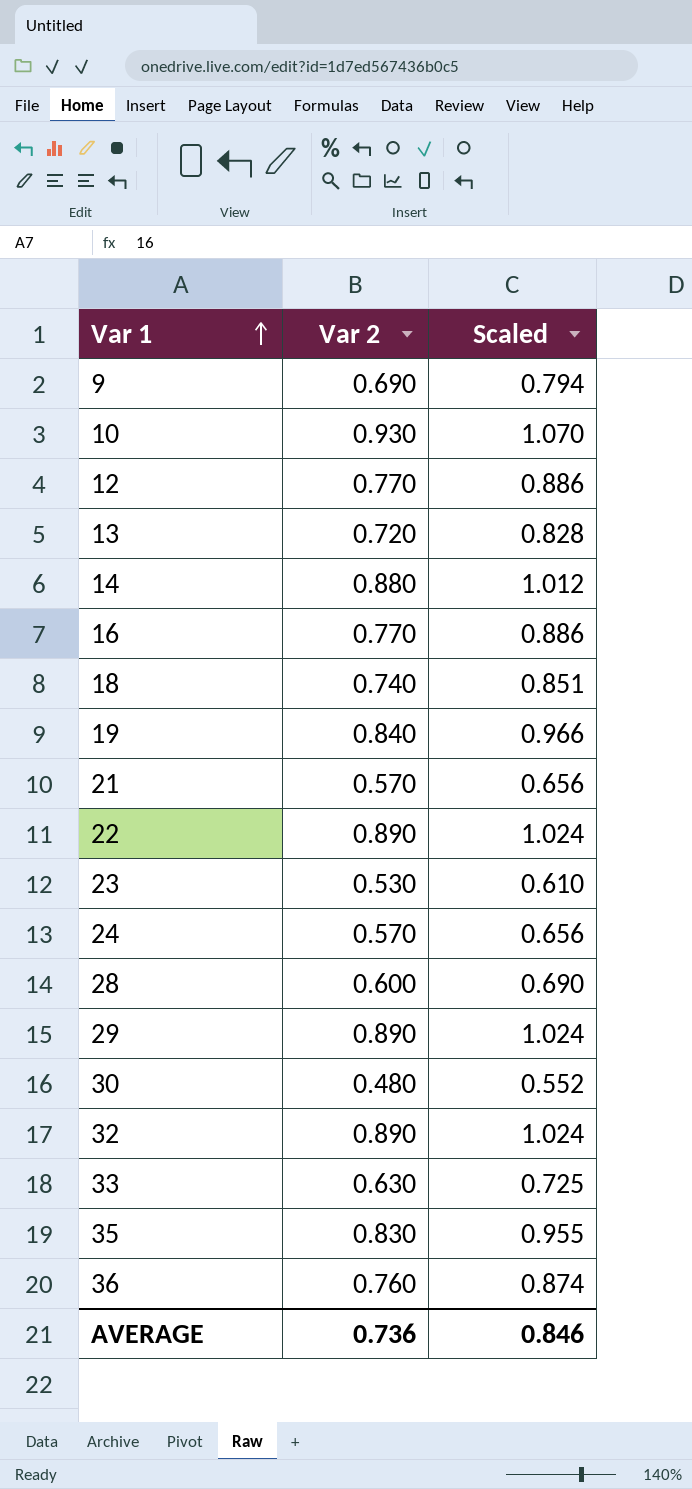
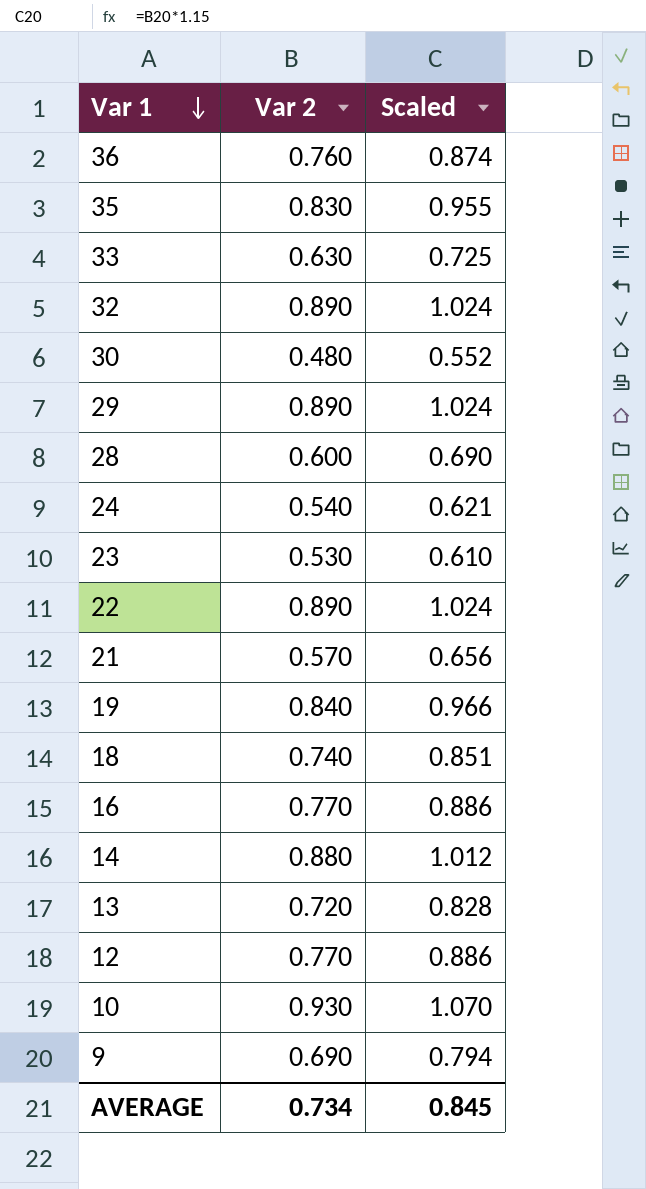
row order: Var 1 ascending -> Var 1 descending
24 | Var 2: 0.570 -> 0.540
24 | Scaled: 0.656 -> 0.621
AVERAGE | Var 2: 0.736 -> 0.734
AVERAGE | Scaled: 0.846 -> 0.845

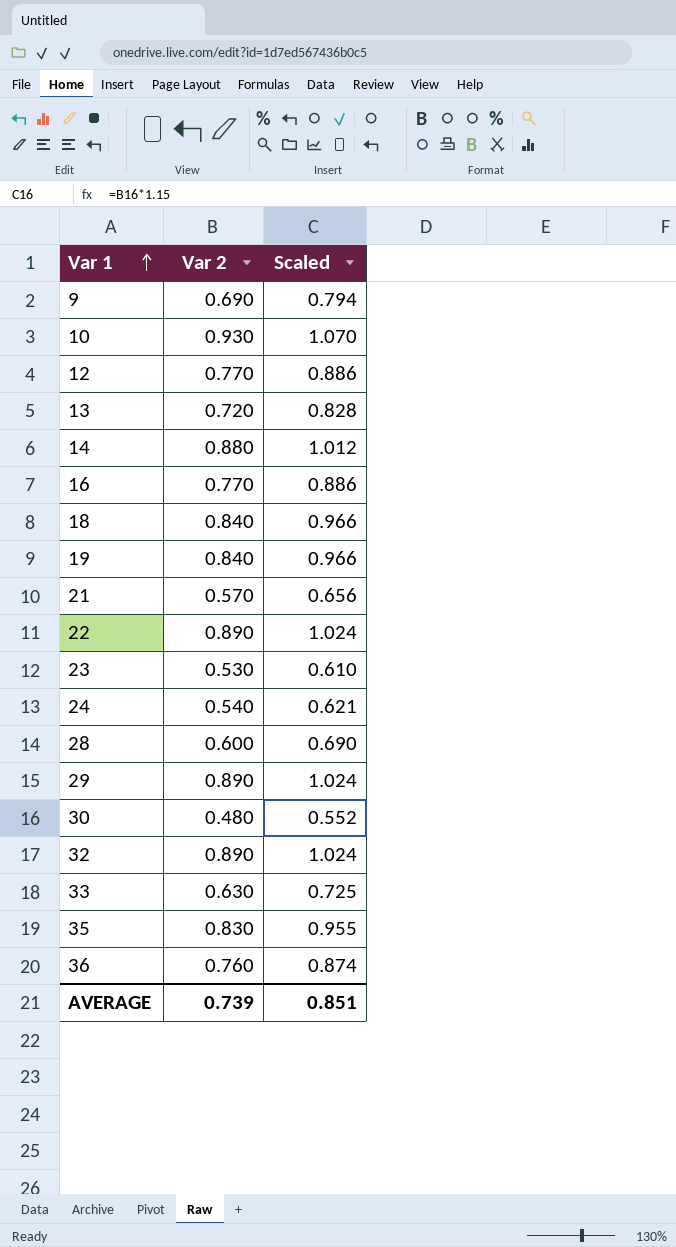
row order: Var 1 descending -> Var 1 ascending
18 | Var 2: 0.740 -> 0.840
18 | Scaled: 0.851 -> 0.966
AVERAGE | Var 2: 0.734 -> 0.739
AVERAGE | Scaled: 0.845 -> 0.851

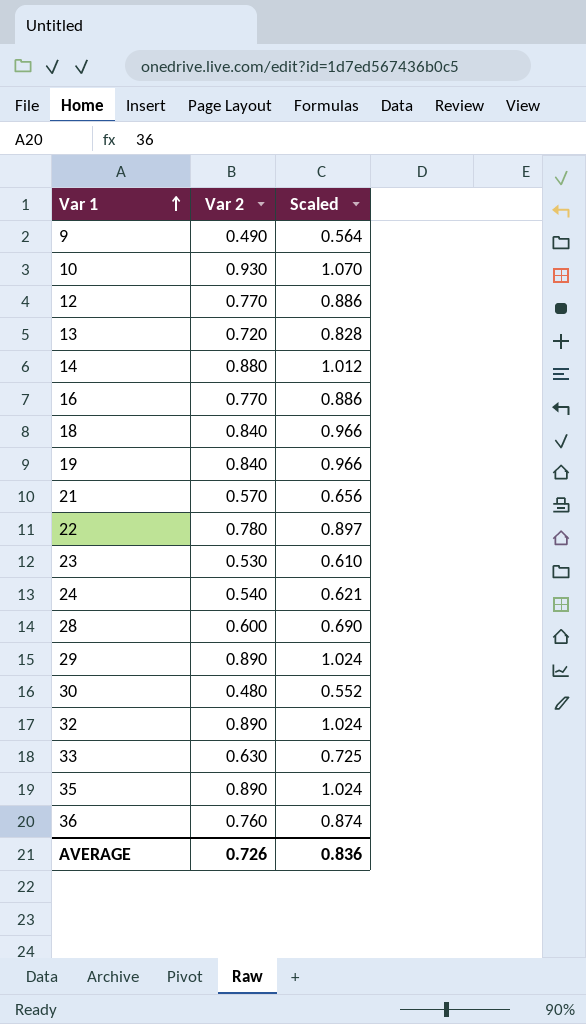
9 | Var 2: 0.690 -> 0.490
9 | Scaled: 0.794 -> 0.564
22 | Var 2: 0.890 -> 0.780
22 | Scaled: 1.024 -> 0.897
35 | Var 2: 0.830 -> 0.890
35 | Scaled: 0.955 -> 1.024
AVERAGE | Var 2: 0.739 -> 0.726
AVERAGE | Scaled: 0.851 -> 0.836

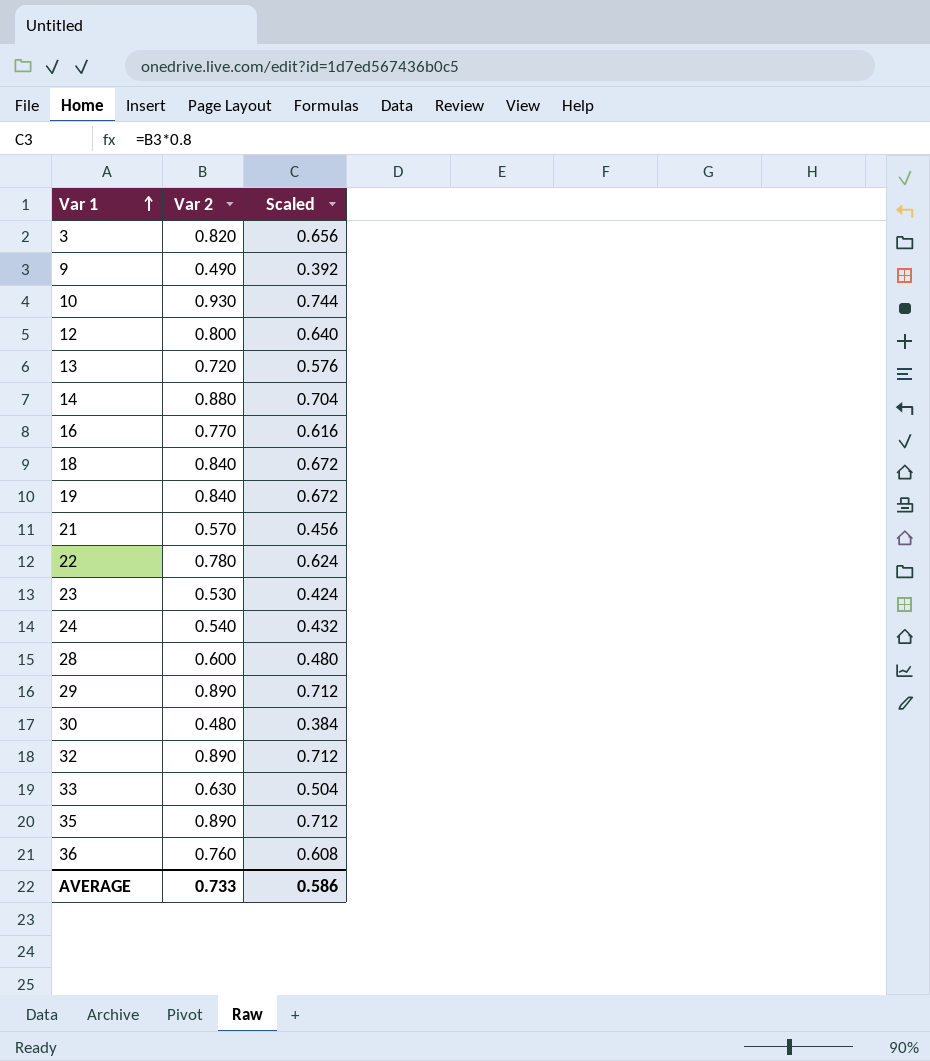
column Scaled | formula: [Var 2] * 1.15 -> [Var 2] * 0.8
row 3: none -> 0.820 | 0.656
12 | Var 2: 0.770 -> 0.800
AVERAGE | Var 2: 0.726 -> 0.733
AVERAGE | Scaled: 0.836 -> 0.586

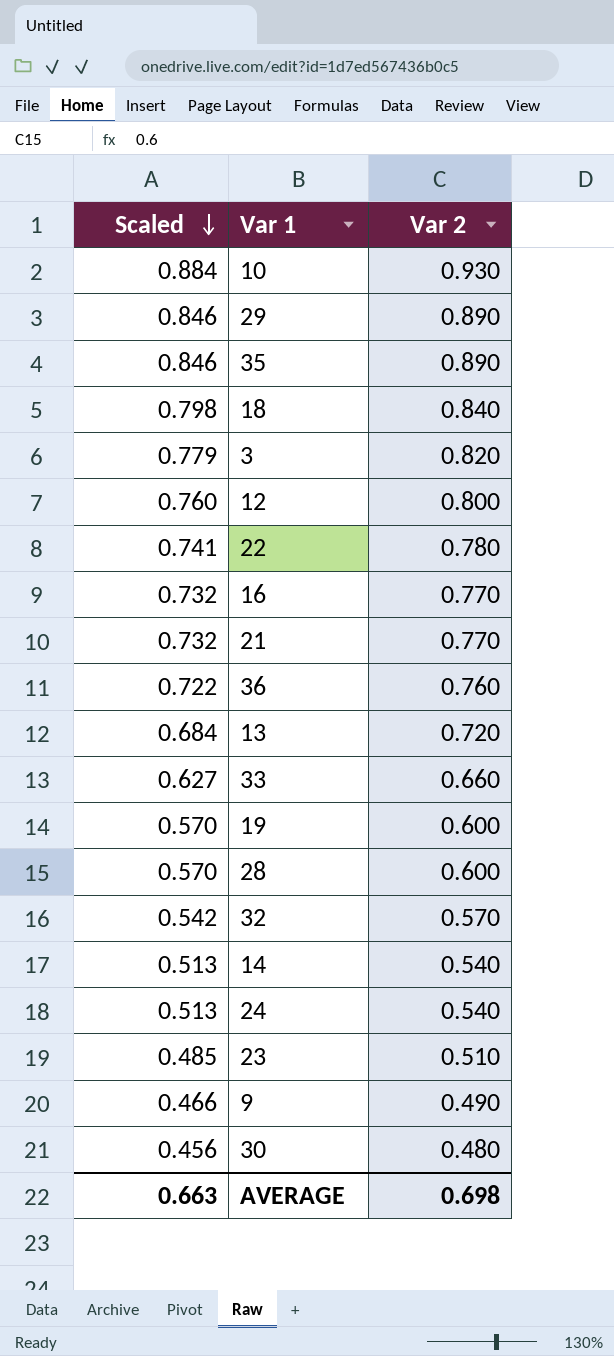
row order: Var 1 ascending -> Scaled descending
column Scaled | formula: [Var 2] * 0.8 -> [Var 2] * 0.95
column Scaled | position: 3 -> 1
21 | Var 2: 0.570 -> 0.770
33 | Var 2: 0.630 -> 0.660
19 | Var 2: 0.840 -> 0.600
32 | Var 2: 0.890 -> 0.570
14 | Var 2: 0.880 -> 0.540
23 | Var 2: 0.530 -> 0.510
AVERAGE | Scaled: 0.586 -> 0.663
AVERAGE | Var 2: 0.733 -> 0.698

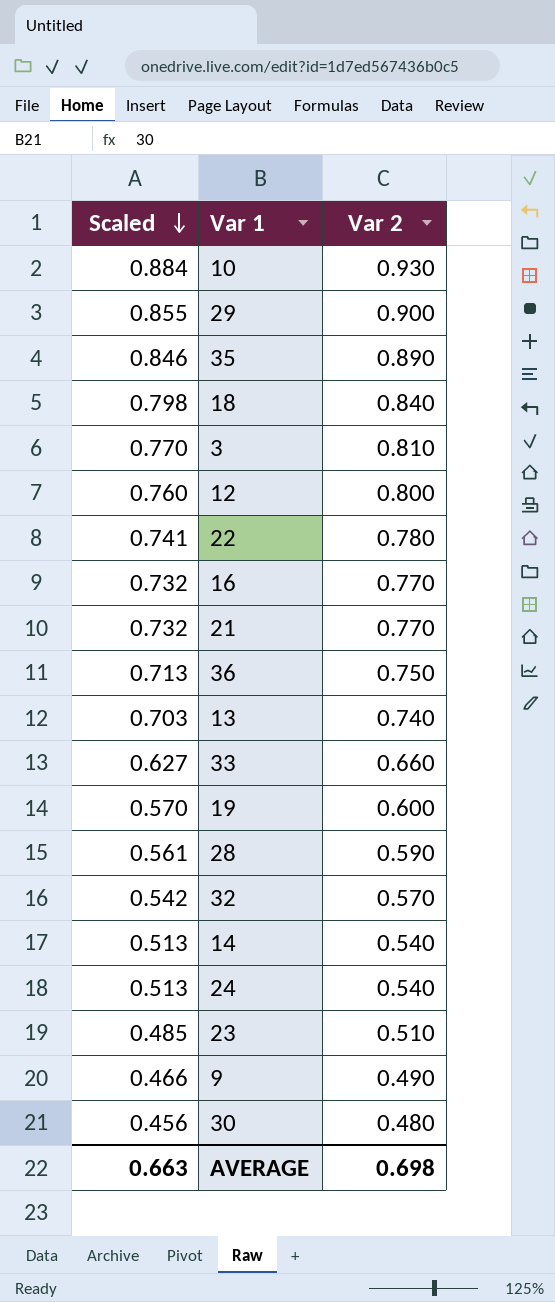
29 | Scaled: 0.846 -> 0.855
29 | Var 2: 0.890 -> 0.900
3 | Scaled: 0.779 -> 0.770
3 | Var 2: 0.820 -> 0.810
36 | Scaled: 0.722 -> 0.713
36 | Var 2: 0.760 -> 0.750
13 | Scaled: 0.684 -> 0.703
13 | Var 2: 0.720 -> 0.740
28 | Scaled: 0.570 -> 0.561
28 | Var 2: 0.600 -> 0.590

